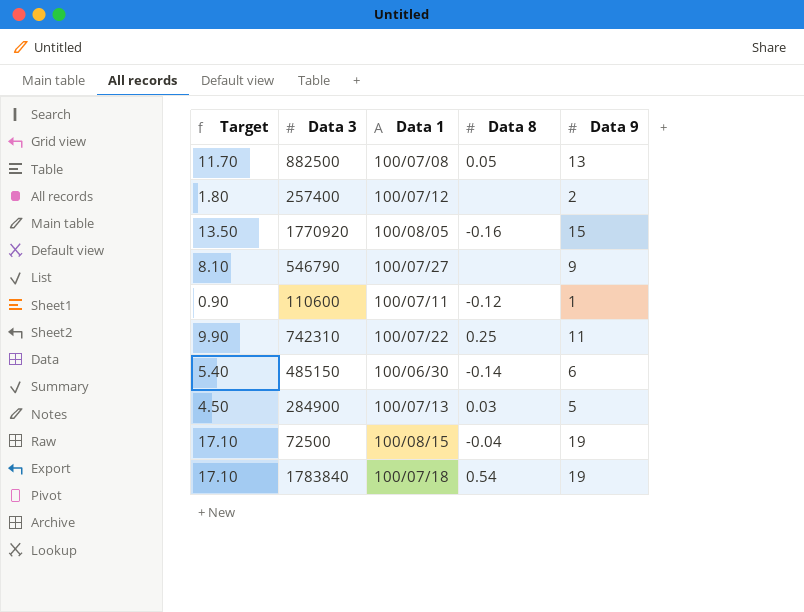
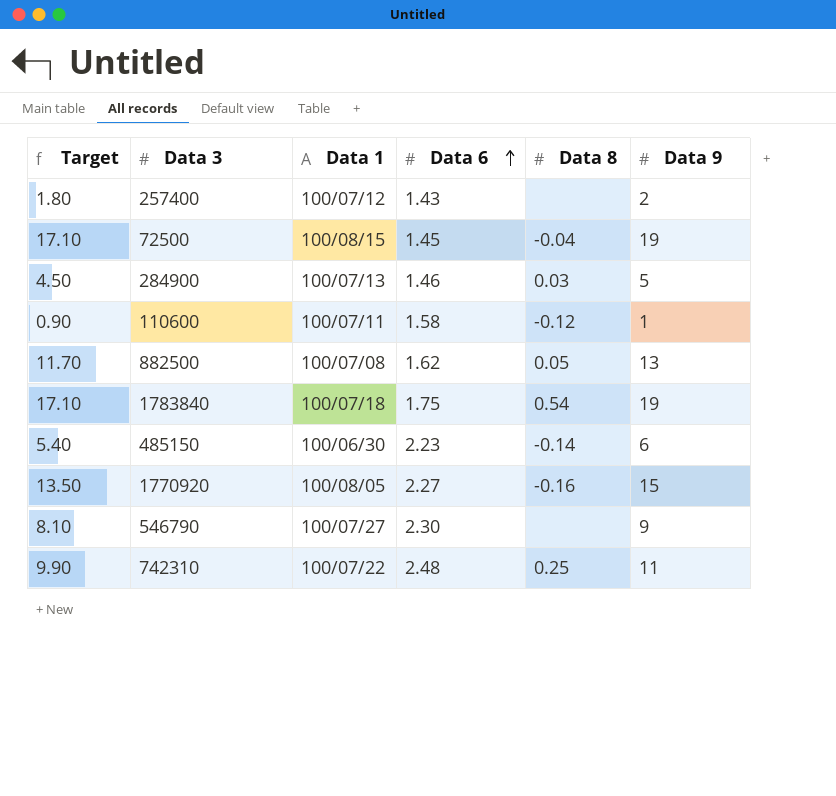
row order: none -> Data 6 ascending
column Data 6 | position: none -> 4

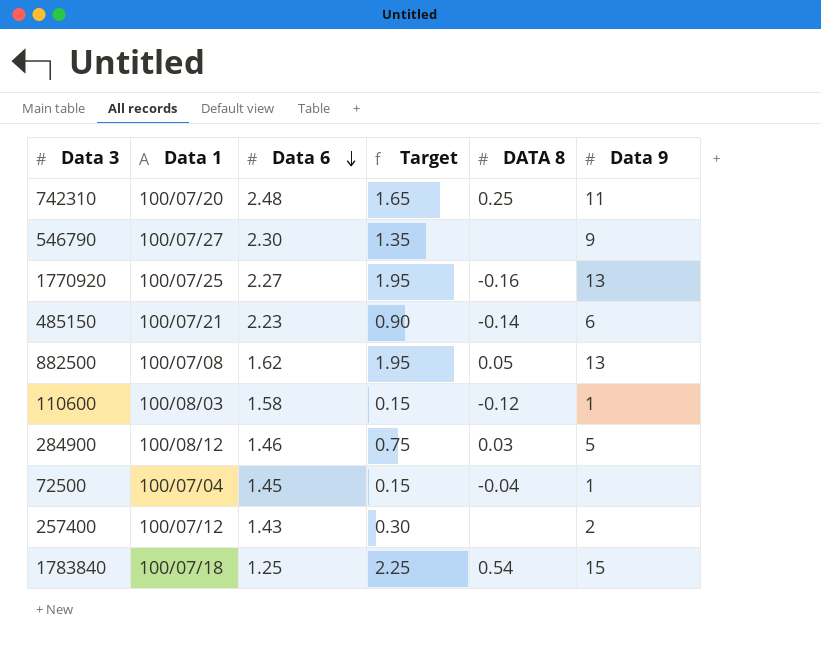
row order: Data 6 ascending -> Data 6 descending
column Target | formula: [Data 9] * 0.9 -> [Data 9] * 0.15
column Target | position: 1 -> 4
column name: Data 8 -> DATA 8
742310 | Data 1: 100/07/22 -> 100/07/20
1770920 | Data 1: 100/08/05 -> 100/07/25
1770920 | Data 9: 15 -> 13
485150 | Data 1: 100/06/30 -> 100/07/21
110600 | Data 1: 100/07/11 -> 100/08/03
284900 | Data 1: 100/07/13 -> 100/08/12
72500 | Data 1: 100/08/15 -> 100/07/04
72500 | Data 9: 19 -> 1
1783840 | Data 6: 1.75 -> 1.25
1783840 | Data 9: 19 -> 15

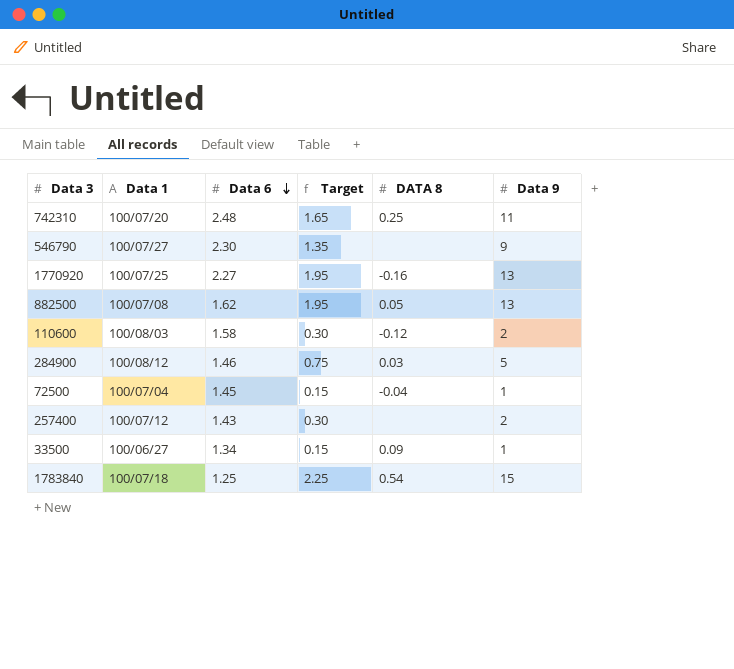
row 485150: 100/07/21 | 2.23 | 0.90 | -0.14 | 6 -> none
110600 | Target: 0.15 -> 0.30
110600 | Data 9: 1 -> 2
row 33500: none -> 100/06/27 | 1.34 | 0.15 | 0.09 | 1

